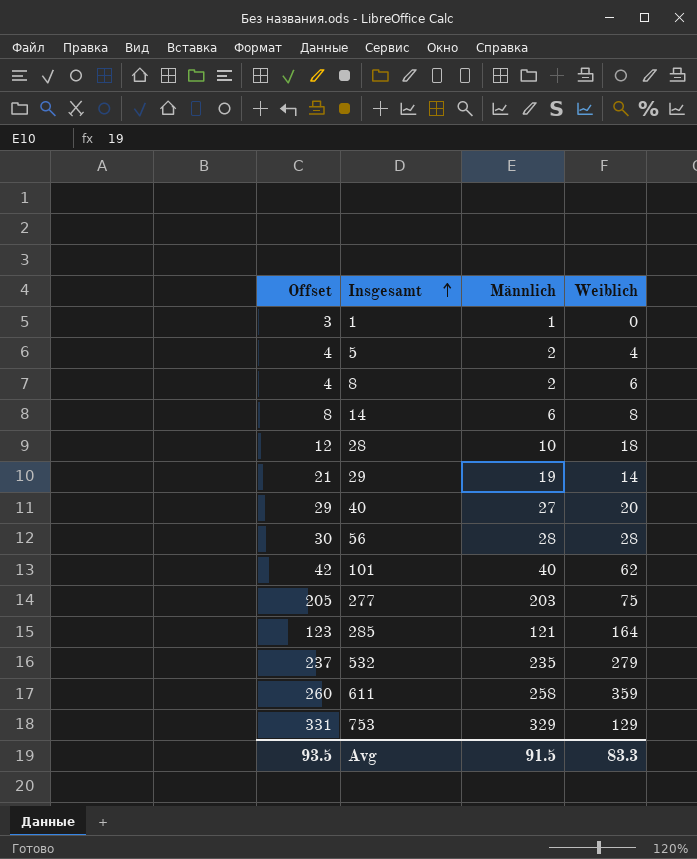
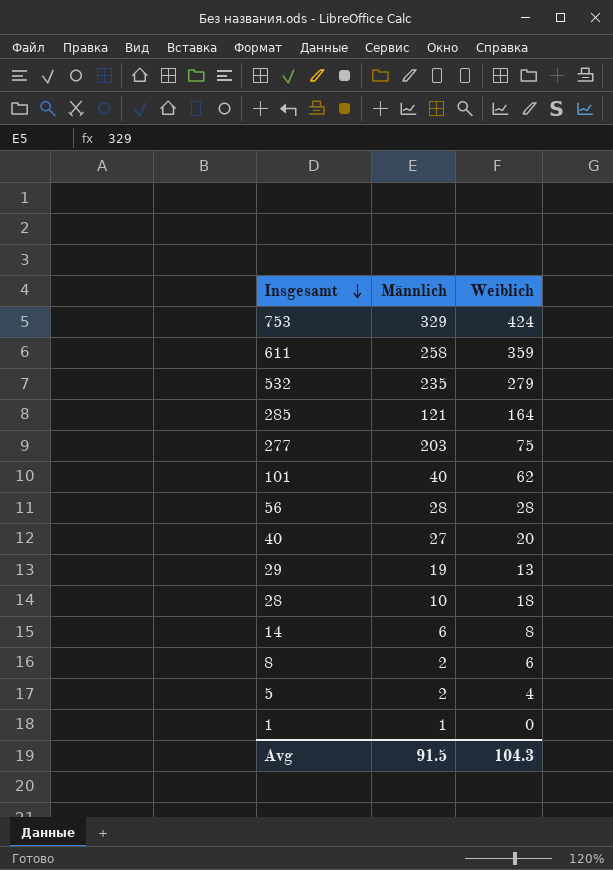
row order: Insgesamt ascending -> Insgesamt descending
column Offset | formula: [Männlich] + 2 -> none
753 | Weiblich: 129 -> 424
29 | Weiblich: 14 -> 13
Avg | Weiblich: 83.3 -> 104.3

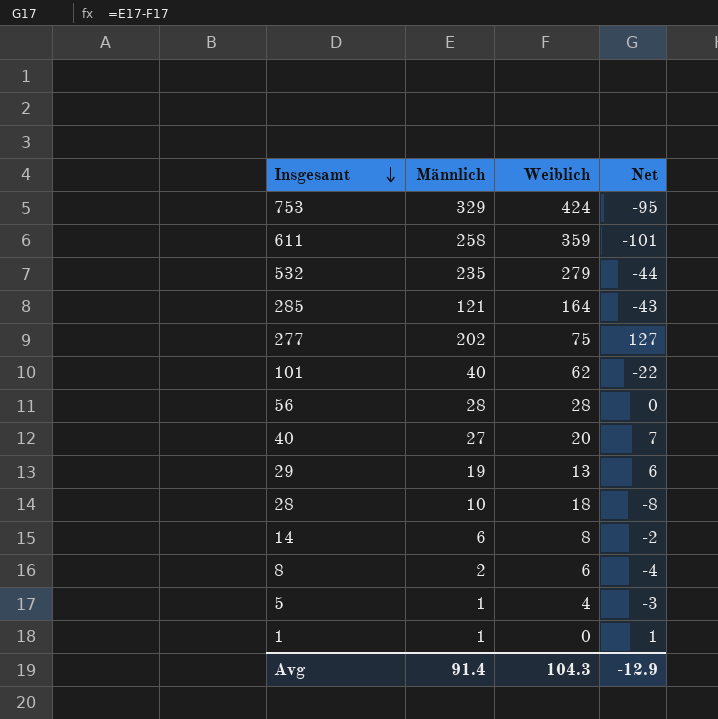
column Net | formula: none -> [Männlich] - [Weiblich]
277 | Männlich: 203 -> 202
5 | Männlich: 2 -> 1
Avg | Männlich: 91.5 -> 91.4

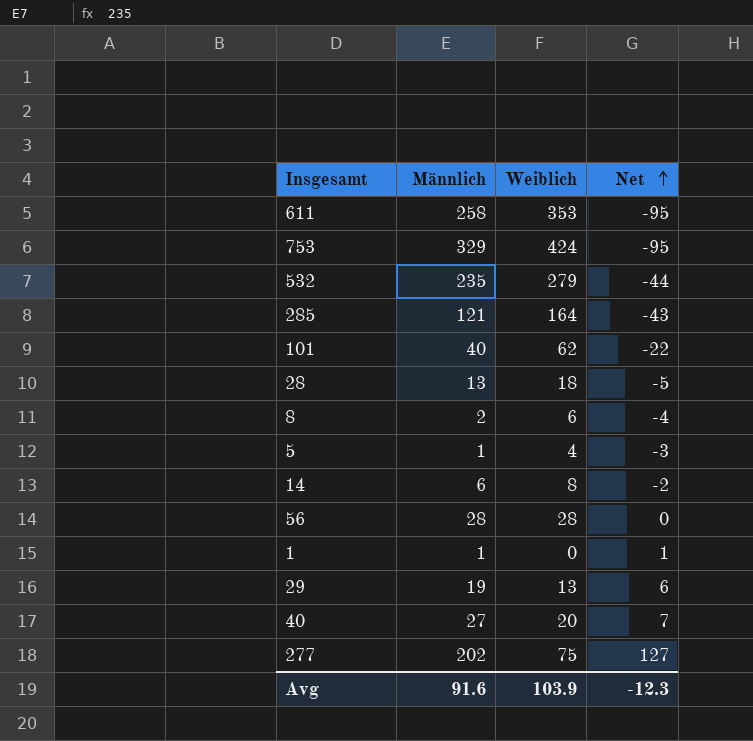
row order: Insgesamt descending -> Net ascending
611 | Weiblich: 359 -> 353
611 | Net: -101 -> -95
28 | Männlich: 10 -> 13
28 | Net: -8 -> -5
Avg | Männlich: 91.4 -> 91.6
Avg | Weiblich: 104.3 -> 103.9
Avg | Net: -12.9 -> -12.3

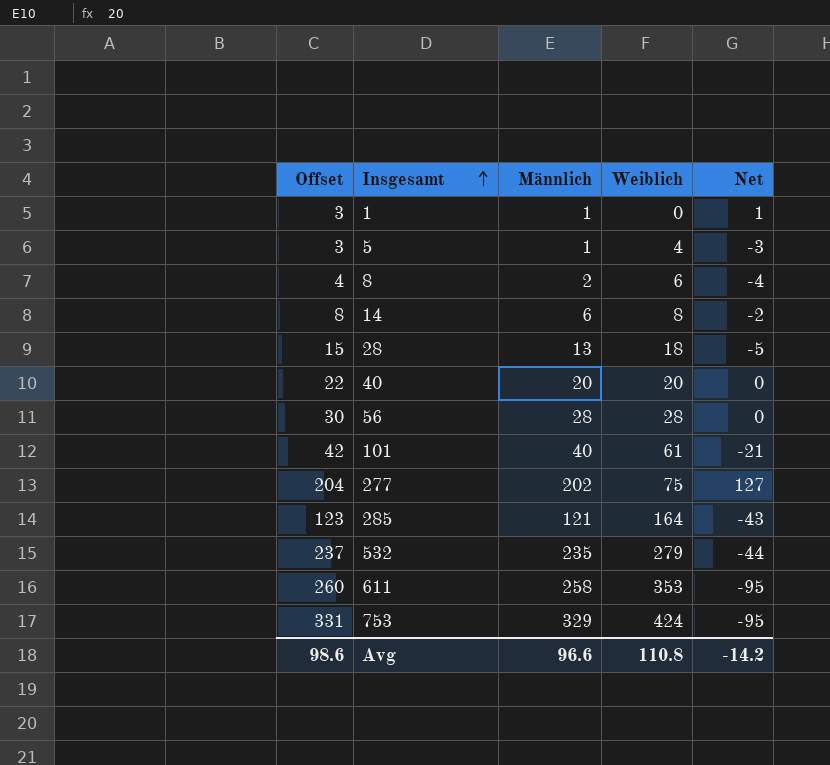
row order: Net ascending -> Insgesamt ascending
column Offset | formula: none -> [Männlich] + 2
row 29: 19 | 13 | 6 -> none
40 | Männlich: 27 -> 20
40 | Net: 7 -> 0
101 | Weiblich: 62 -> 61
101 | Net: -22 -> -21
Avg | Männlich: 91.6 -> 96.6
Avg | Weiblich: 103.9 -> 110.8
Avg | Net: -12.3 -> -14.2

